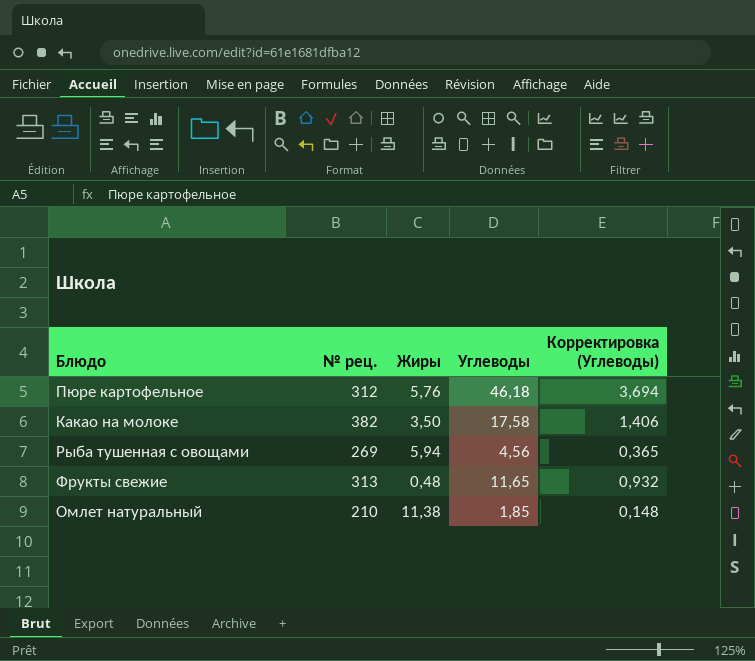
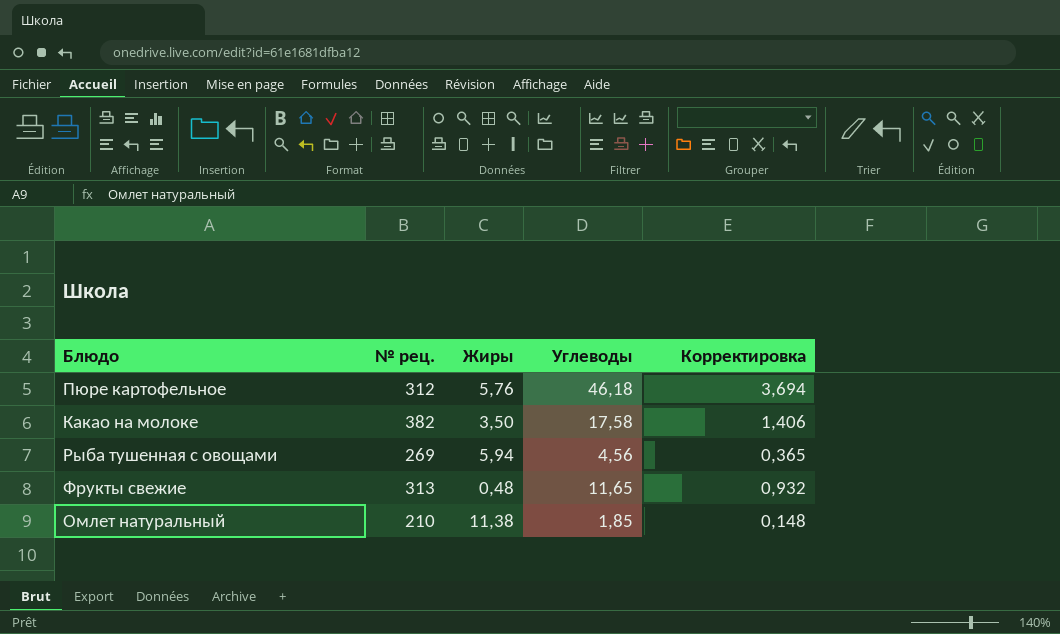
column name: Корректировка (Углеводы) -> Корректировка

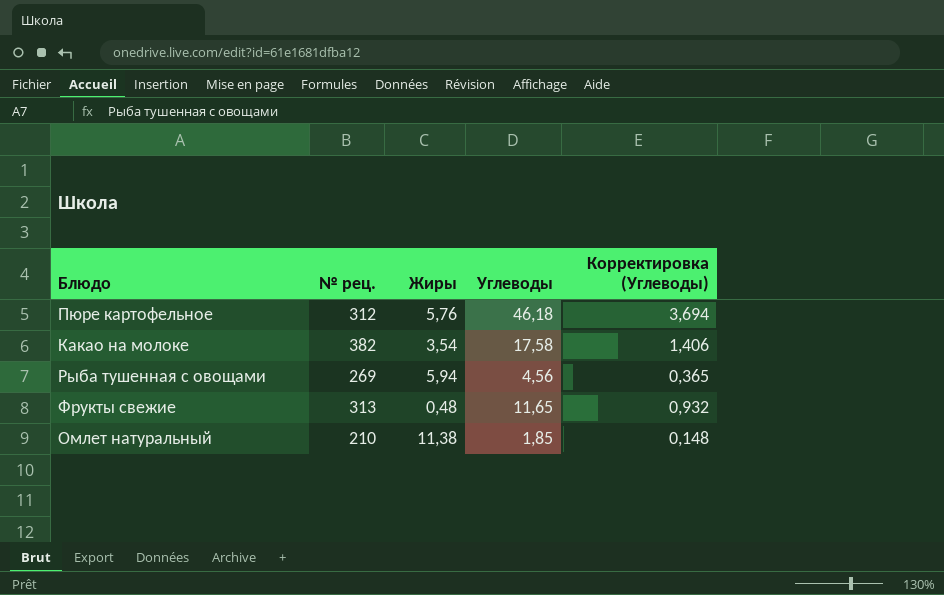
column name: Корректировка -> Корректировка (Углеводы)
Какао на молоке | Жиры: 3,50 -> 3,54

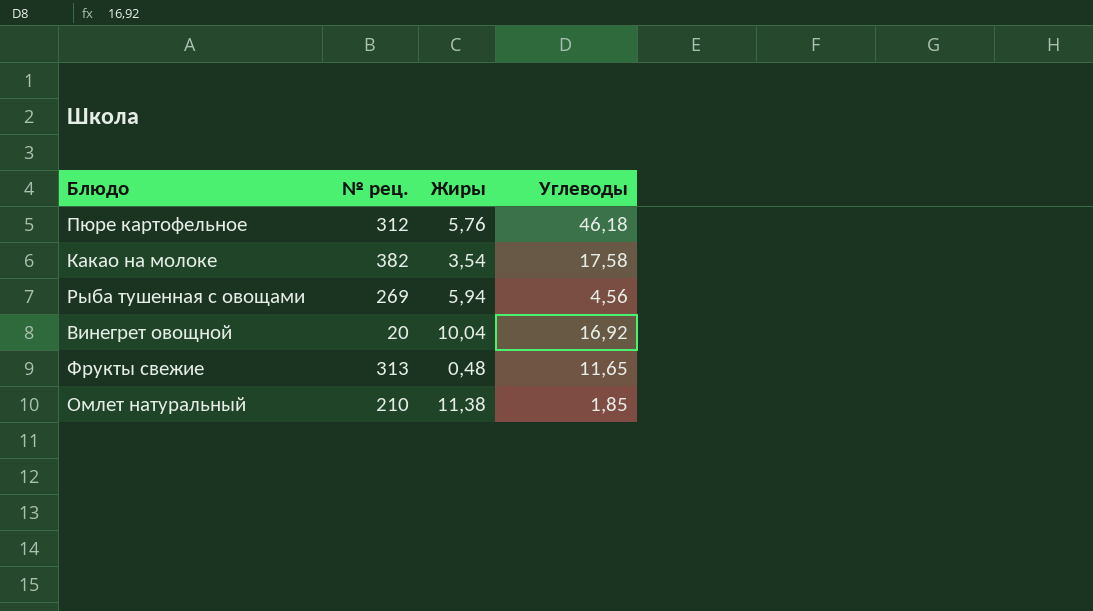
column Корректировка (Углеводы) | formula: [Углеводы] * 0,08 -> none
row Винегрет овощной: none -> 20 | 10,04 | 16,92

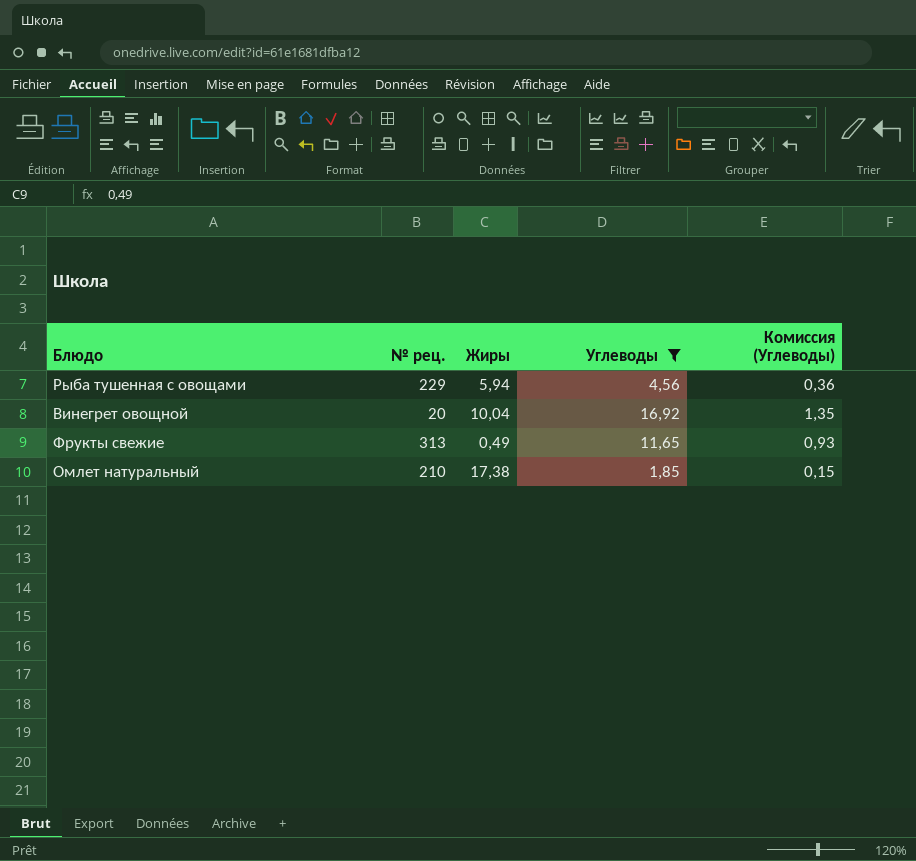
filter: none -> Углеводы <= 16,92
column Комиссия (Углеводы) | formula: none -> [Углеводы] * 0,08
Рыба тушенная с овощами | № рец.: 269 -> 229
Фрукты свежие | Жиры: 0,48 -> 0,49
Омлет натуральный | Жиры: 11,38 -> 17,38

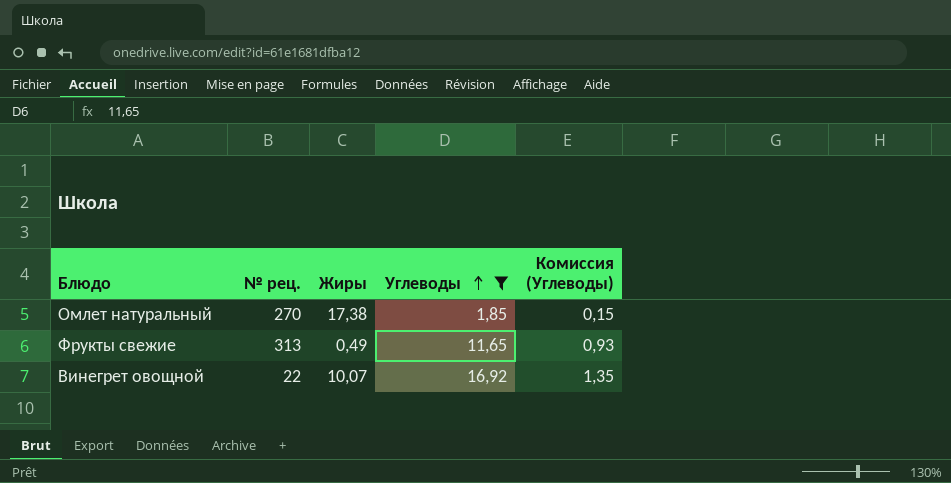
row order: none -> Углеводы ascending
row Рыба тушенная с овощами: 229 | 5,94 | 4,56 | 0,36 -> none
Омлет натуральный | № рец.: 210 -> 270
Винегрет овощной | № рец.: 20 -> 22
Винегрет овощной | Жиры: 10,04 -> 10,07

